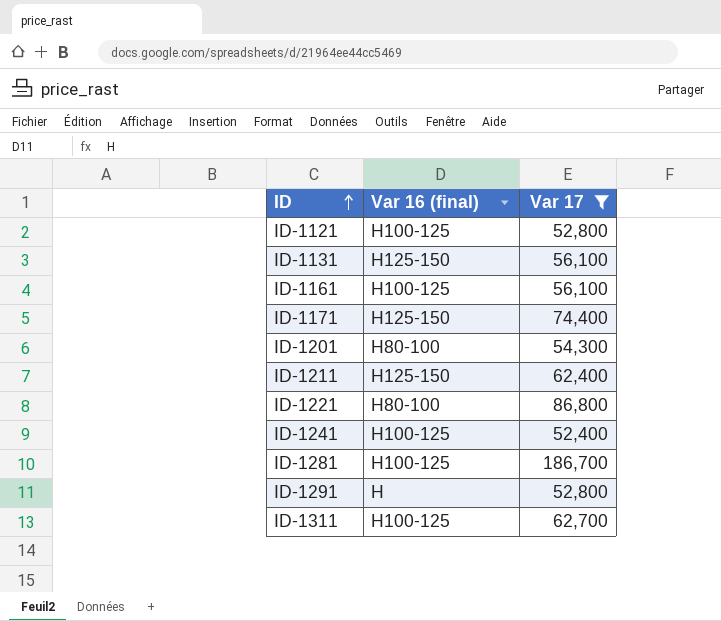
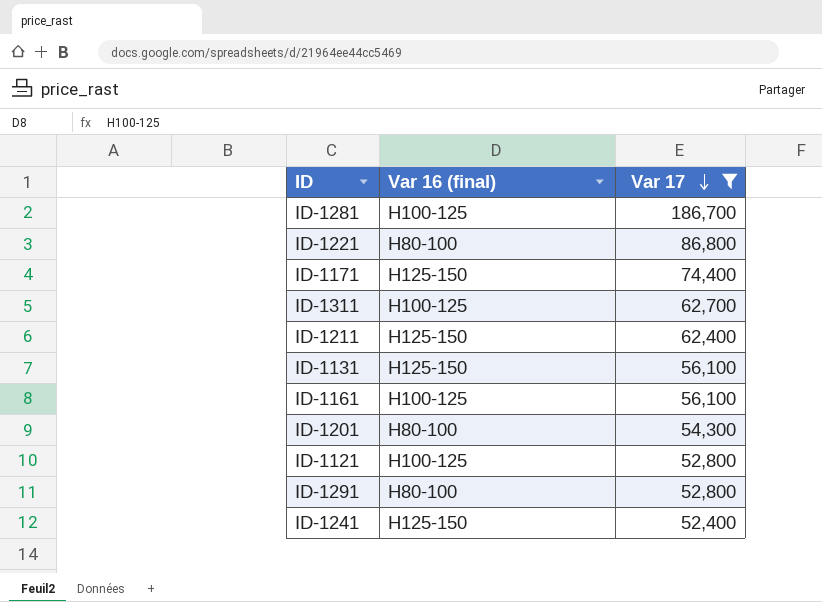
row order: ID ascending -> Var 17 descending
ID-1291 | Var 16 (final): H -> H80-100
ID-1241 | Var 16 (final): H100-125 -> H125-150

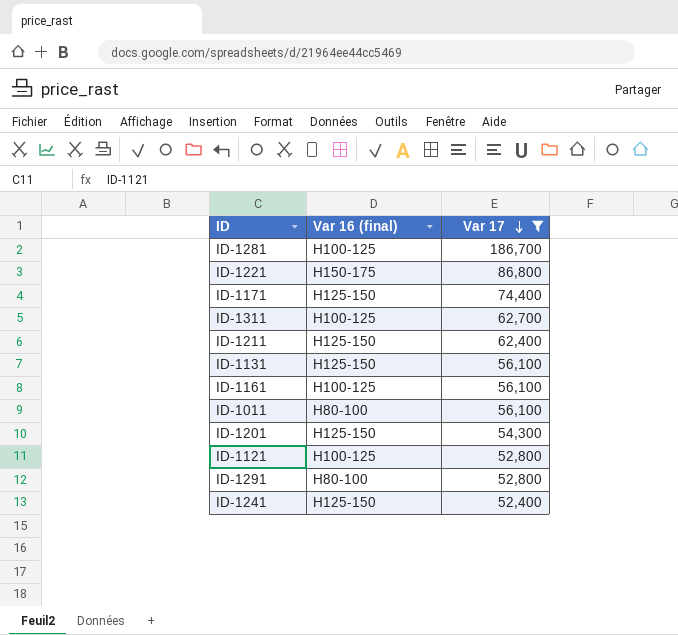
ID-1221 | Var 16 (final): H80-100 -> H150-175
row ID-1011: none -> H80-100 | 56,100
ID-1201 | Var 16 (final): H80-100 -> H125-150

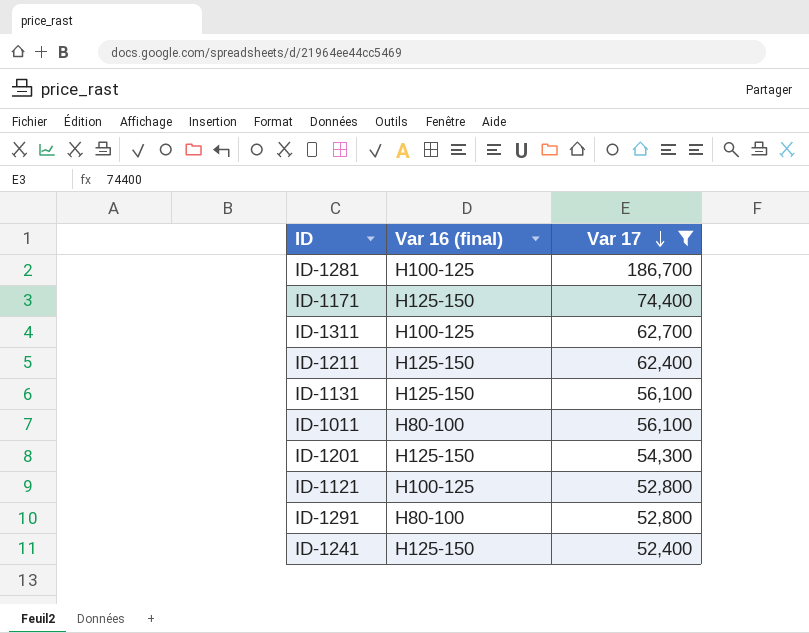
row ID-1221: H150-175 | 86,800 -> none
row ID-1161: H100-125 | 56,100 -> none

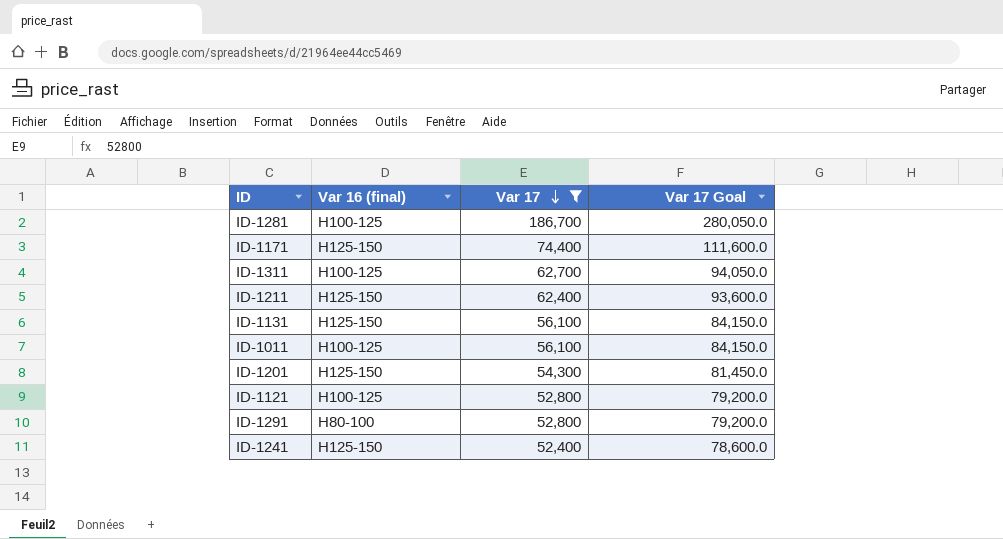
column Var 17 Goal | formula: none -> [Var 17] * 1.5
ID-1011 | Var 16 (final): H80-100 -> H100-125

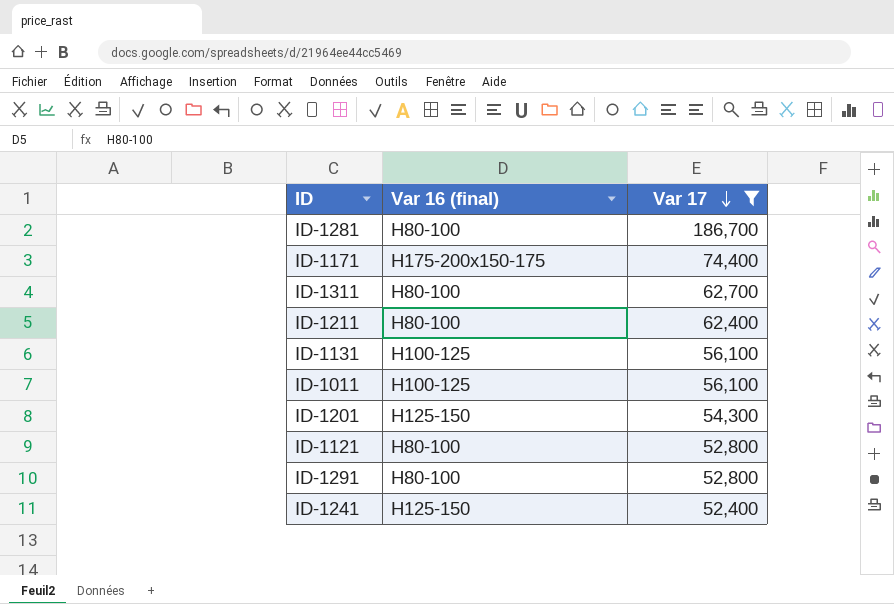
column Var 17 Goal | formula: [Var 17] * 1.5 -> none
ID-1281 | Var 16 (final): H100-125 -> H80-100
ID-1171 | Var 16 (final): H125-150 -> H175-200x150-175
ID-1311 | Var 16 (final): H100-125 -> H80-100
ID-1211 | Var 16 (final): H125-150 -> H80-100
ID-1131 | Var 16 (final): H125-150 -> H100-125
ID-1121 | Var 16 (final): H100-125 -> H80-100

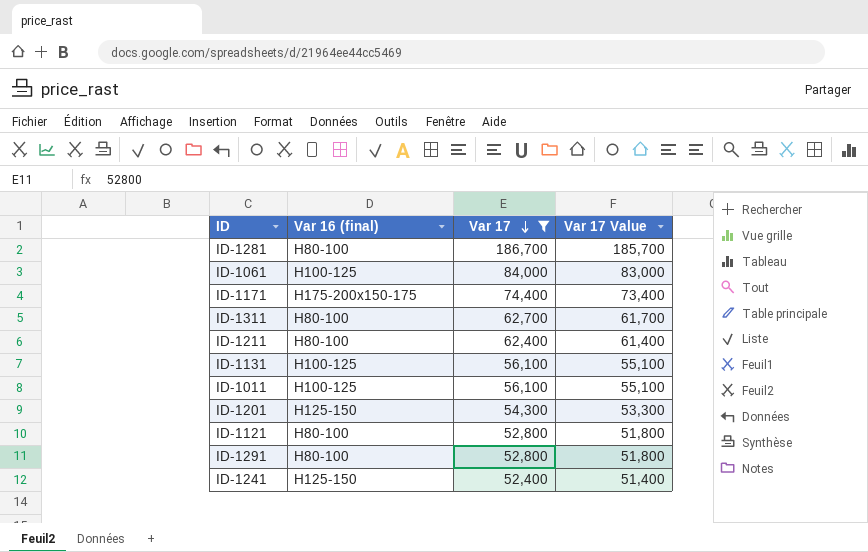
column Var 17 Value | formula: none -> [Var 17] - 1000
row ID-1061: none -> H100-125 | 84,000 | 83,000

